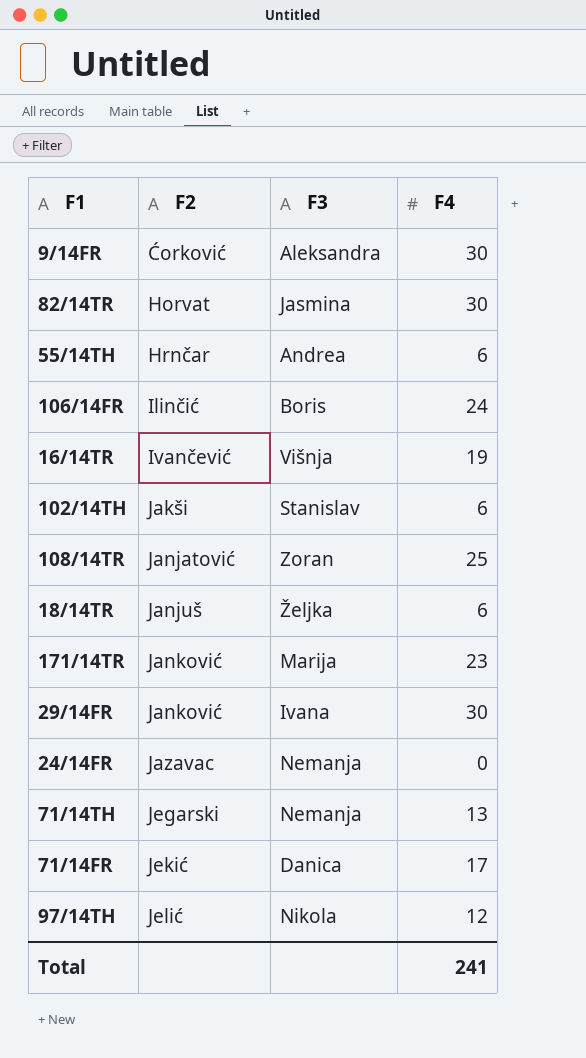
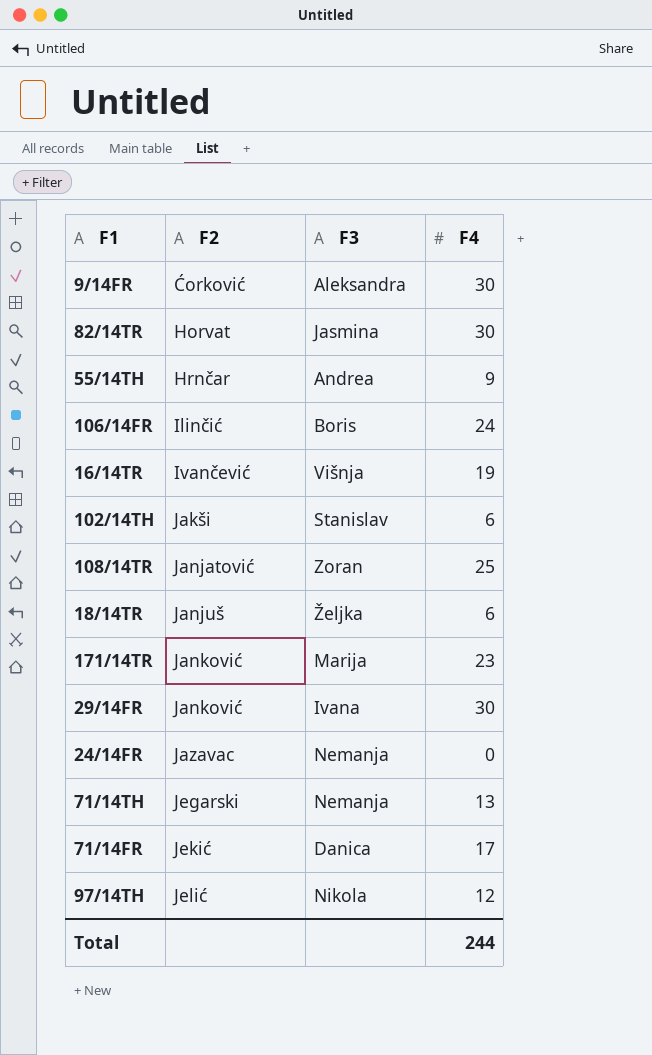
55/14TH | F4: 6 -> 9
Total | F4: 241 -> 244

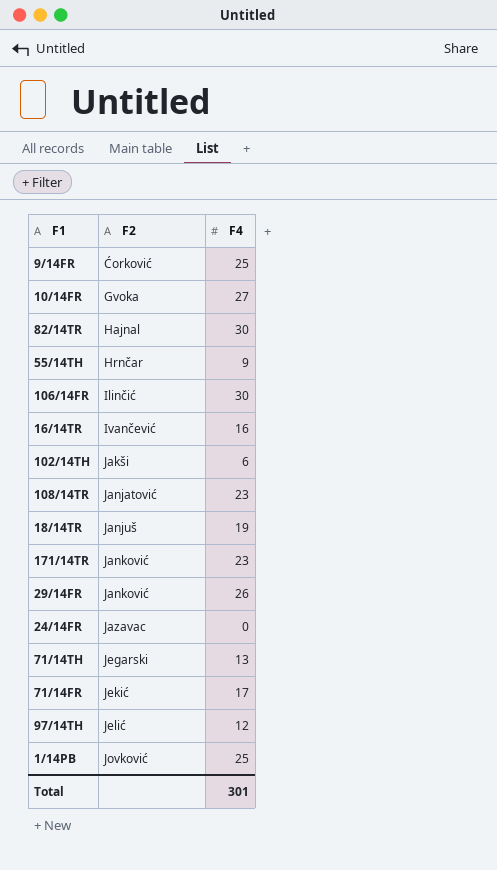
column F3 | position: 3 -> none
9/14FR | F4: 30 -> 25
row 10/14FR: none -> Gvoka | 27
82/14TR | F2: Horvat -> Hajnal
106/14FR | F4: 24 -> 30
16/14TR | F4: 19 -> 16
108/14TR | F4: 25 -> 23
18/14TR | F4: 6 -> 19
29/14FR | F4: 30 -> 26
row 1/14PB: none -> Jovković | 25
Total | F4: 244 -> 301

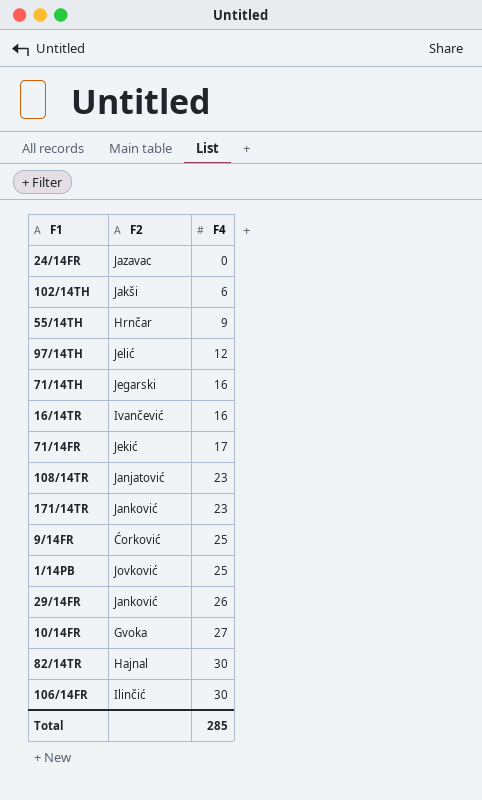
row order: F2 ascending -> F4 ascending
row 18/14TR: Janjuš | 19 -> none
71/14TH | F4: 13 -> 16
Total | F4: 301 -> 285

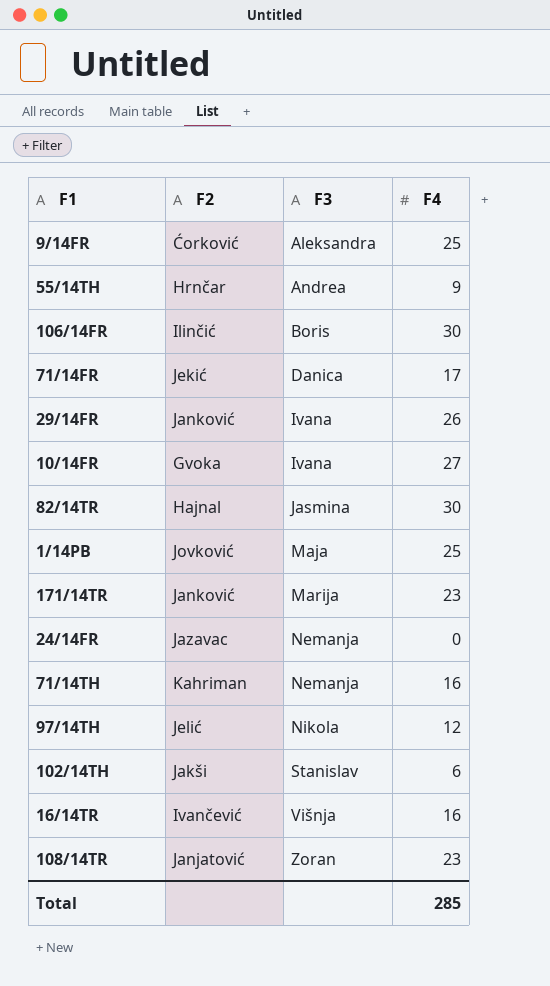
row order: F4 ascending -> F3 ascending
column F3 | position: none -> 3
71/14TH | F2: Jegarski -> Kahriman

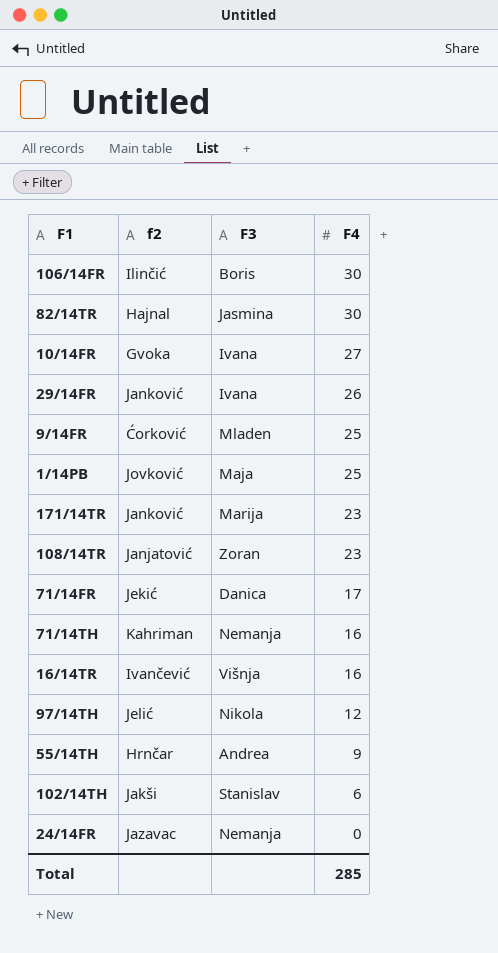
row order: F3 ascending -> F4 descending
column name: F2 -> f2
9/14FR | F3: Aleksandra -> Mladen

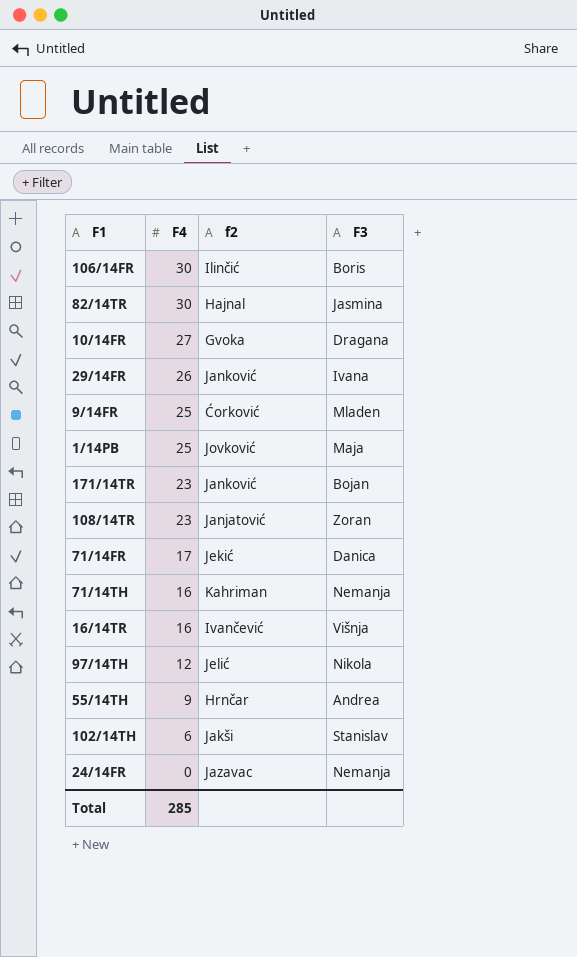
column F4 | position: 4 -> 2
10/14FR | F3: Ivana -> Dragana
171/14TR | F3: Marija -> Bojan

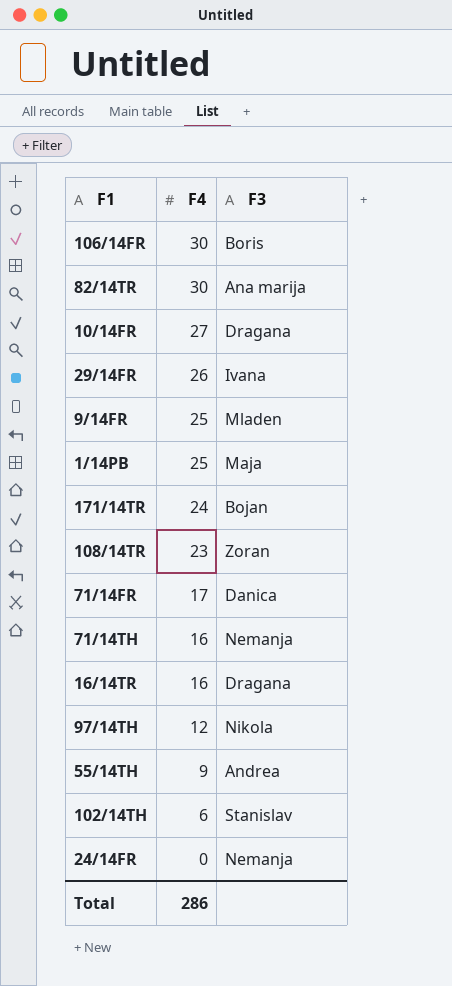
column f2 | position: 3 -> none
82/14TR | F3: Jasmina -> Ana marija
171/14TR | F4: 23 -> 24
16/14TR | F3: Višnja -> Dragana
Total | F4: 285 -> 286

